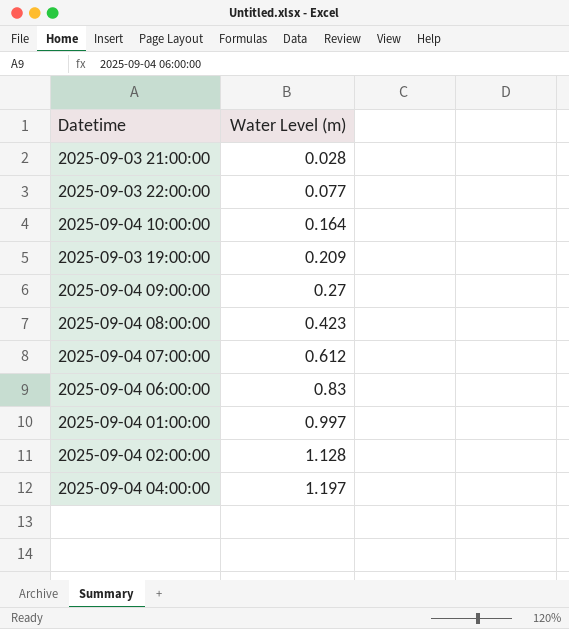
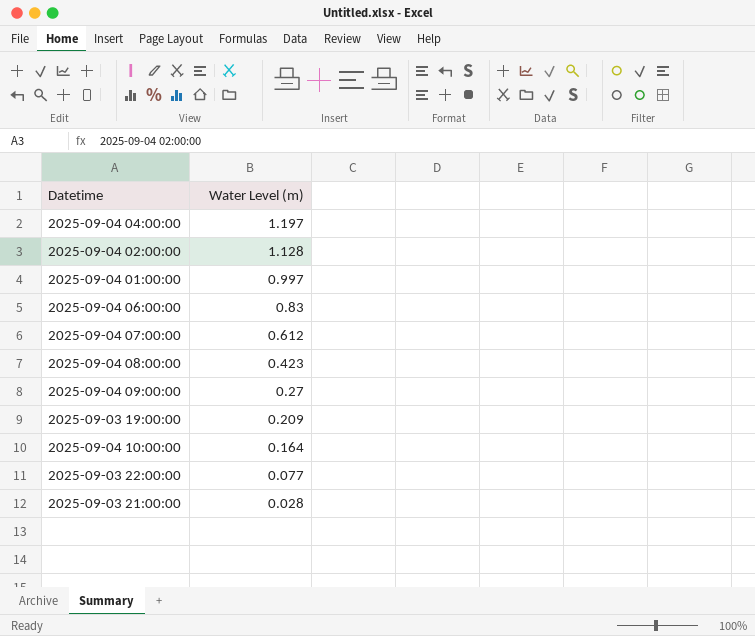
row order: Water Level (m) ascending -> Water Level (m) descending

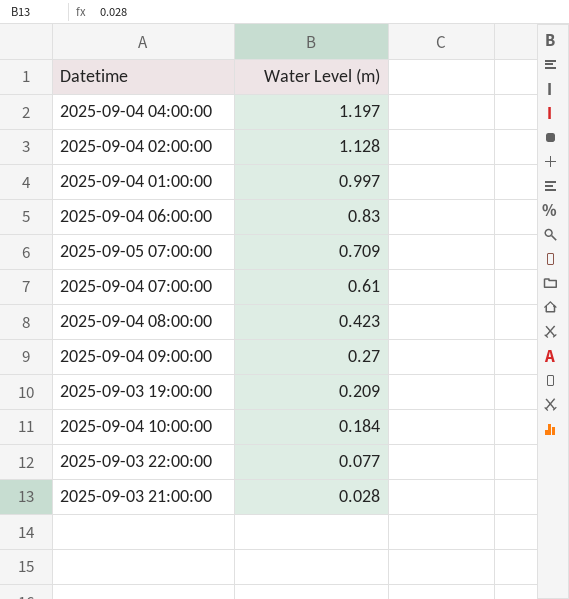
row 2025-09-05 07:00:00: none -> 0.709
2025-09-04 07:00:00 | Water Level (m): 0.612 -> 0.61
2025-09-04 10:00:00 | Water Level (m): 0.164 -> 0.184

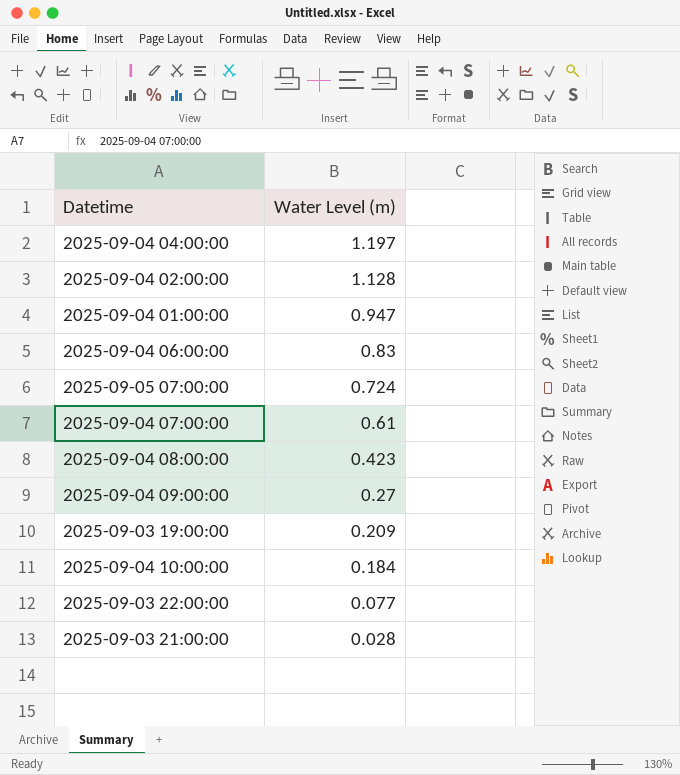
2025-09-04 01:00:00 | Water Level (m): 0.997 -> 0.947
2025-09-05 07:00:00 | Water Level (m): 0.709 -> 0.724

